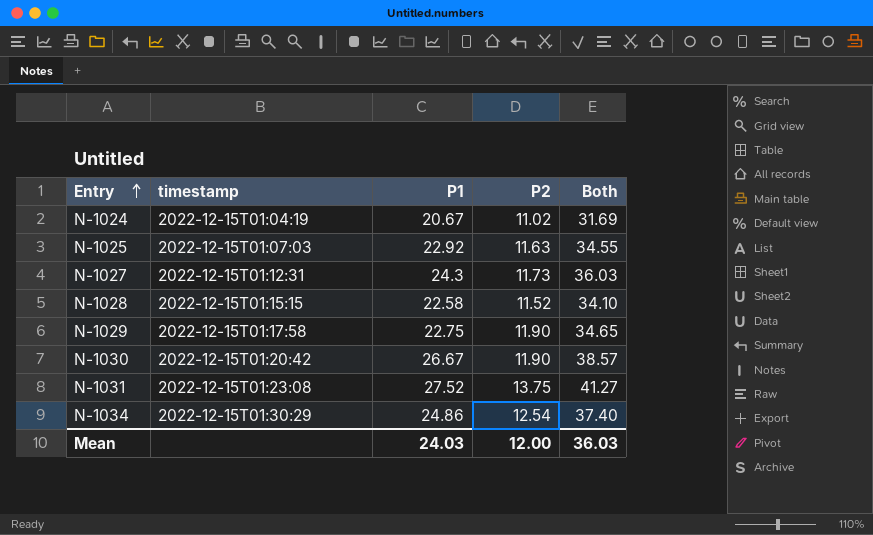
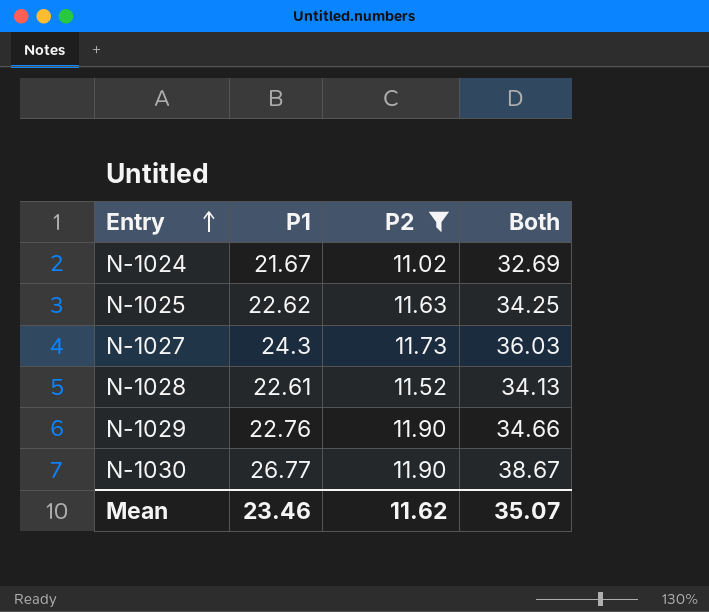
filter: none -> P2 <= 11.90
column timestamp | position: 2 -> none
N-1024 | P1: 20.67 -> 21.67
N-1024 | Both: 31.69 -> 32.69
N-1025 | P1: 22.92 -> 22.62
N-1025 | Both: 34.55 -> 34.25
N-1028 | P1: 22.58 -> 22.61
N-1028 | Both: 34.10 -> 34.13
N-1029 | P1: 22.75 -> 22.76
N-1029 | Both: 34.65 -> 34.66
N-1030 | P1: 26.67 -> 26.77
N-1030 | Both: 38.57 -> 38.67
Mean | P1: 24.03 -> 23.46
Mean | P2: 12.00 -> 11.62
Mean | Both: 36.03 -> 35.07

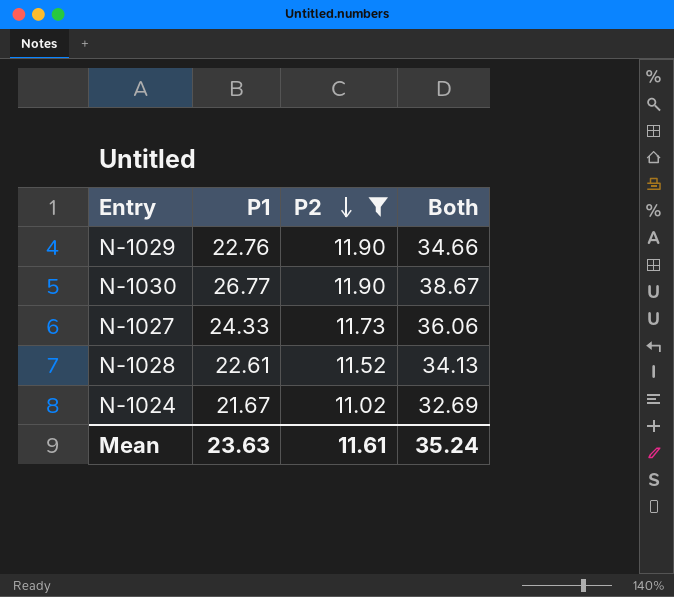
row order: Entry ascending -> P2 descending
row N-1025: 22.62 | 11.63 | 34.25 -> none
N-1027 | P1: 24.3 -> 24.33
N-1027 | Both: 36.03 -> 36.06
Mean | P1: 23.46 -> 23.63
Mean | P2: 11.62 -> 11.61
Mean | Both: 35.07 -> 35.24

